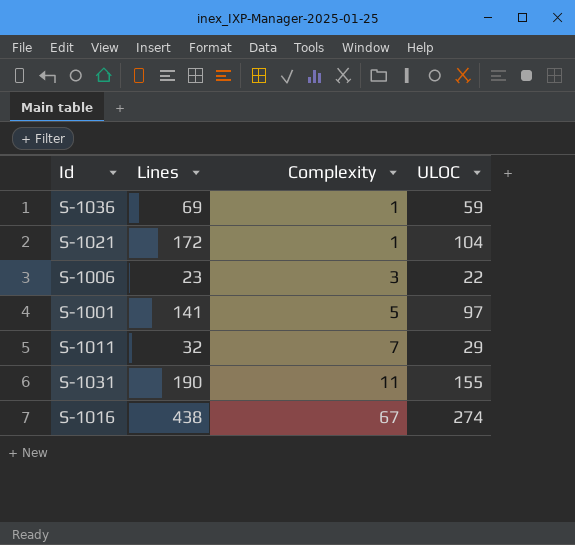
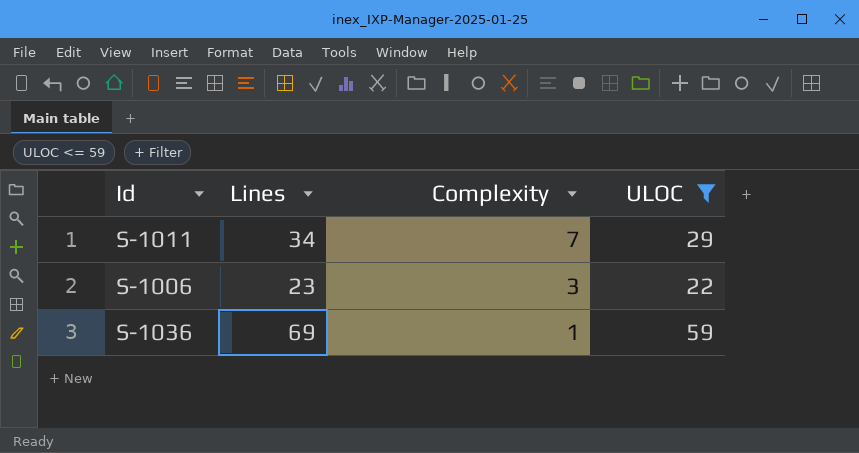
filter: none -> ULOC <= 59
row order: Complexity ascending -> Complexity descending
S-1011 | Lines: 32 -> 34

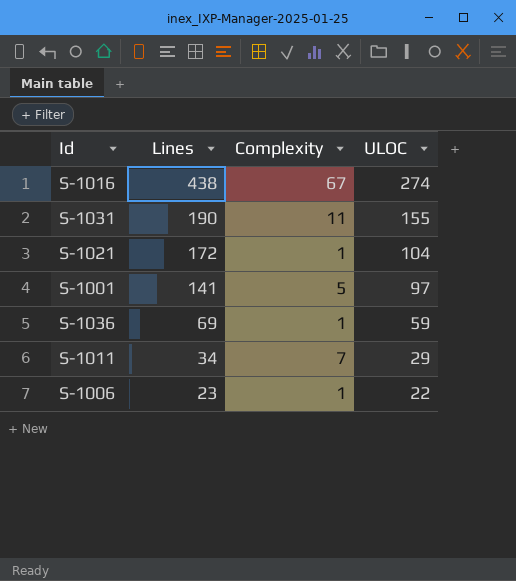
filter: ULOC <= 59 -> none
row order: Complexity descending -> Lines descending
S-1006 | Complexity: 3 -> 1

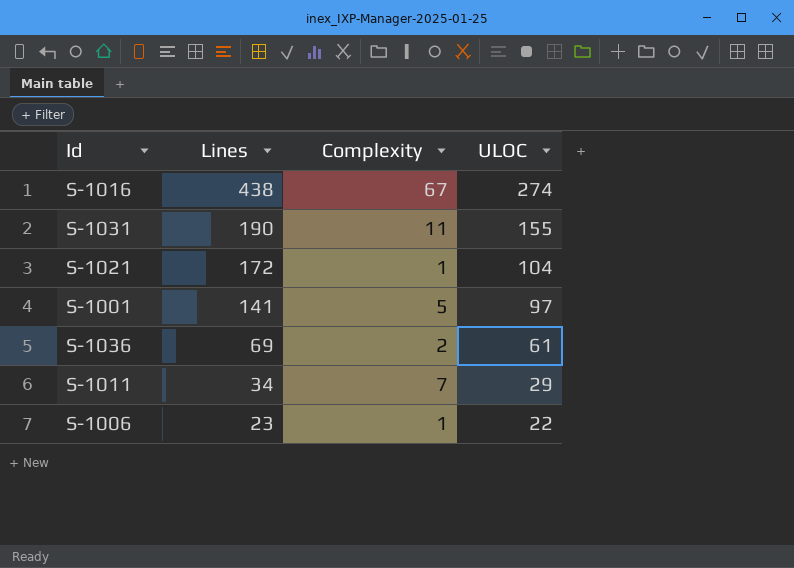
S-1036 | Complexity: 1 -> 2
S-1036 | ULOC: 59 -> 61

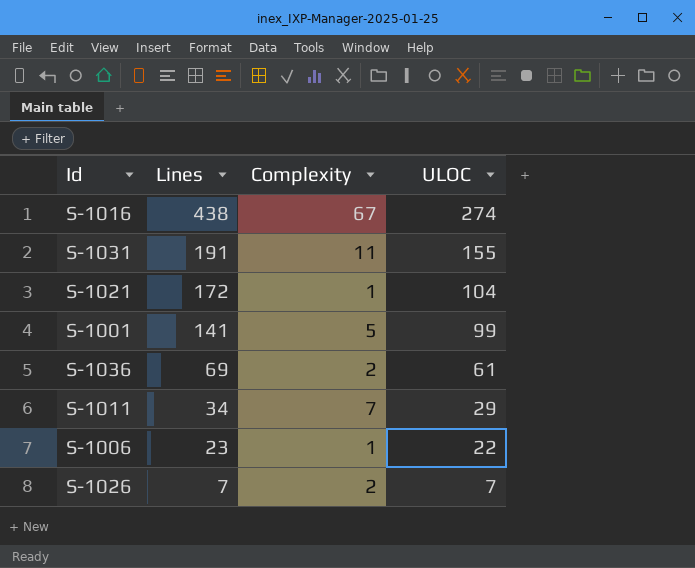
S-1031 | Lines: 190 -> 191
S-1001 | ULOC: 97 -> 99
row S-1026: none -> 7 | 2 | 7

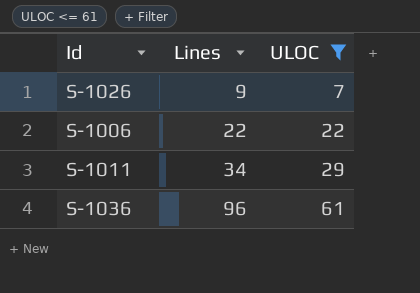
filter: none -> ULOC <= 61
row order: Lines descending -> Lines ascending
column Complexity | position: 3 -> none
S-1026 | Lines: 7 -> 9
S-1006 | Lines: 23 -> 22
S-1036 | Lines: 69 -> 96

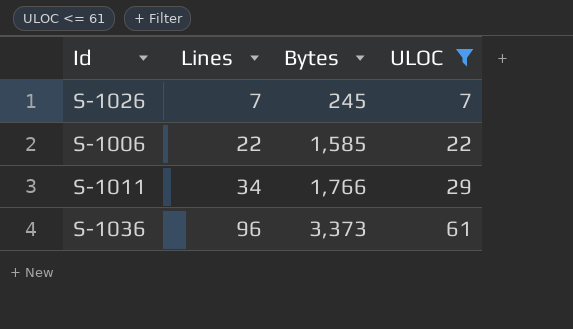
column Bytes | position: none -> 3
S-1026 | Lines: 9 -> 7

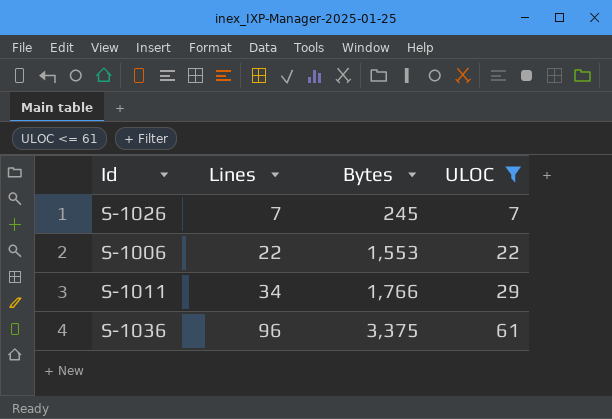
S-1006 | Bytes: 1,585 -> 1,553
S-1036 | Bytes: 3,373 -> 3,375

